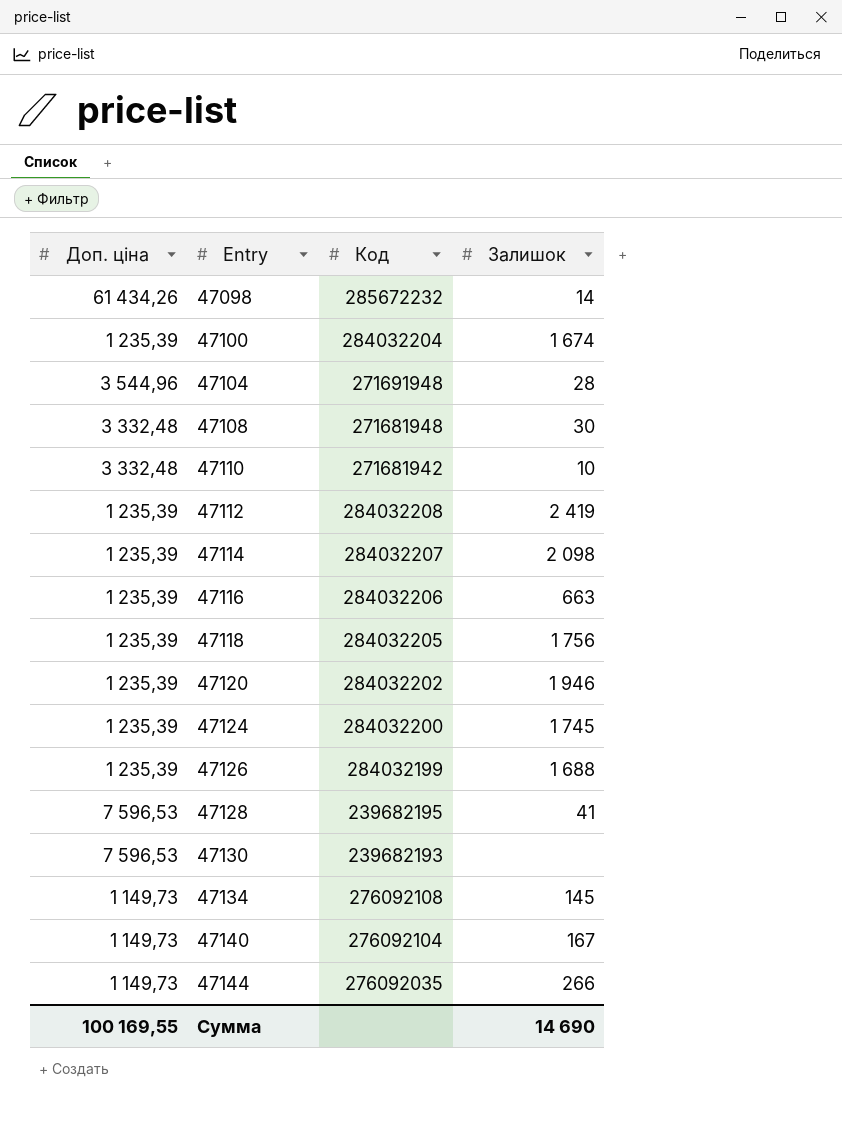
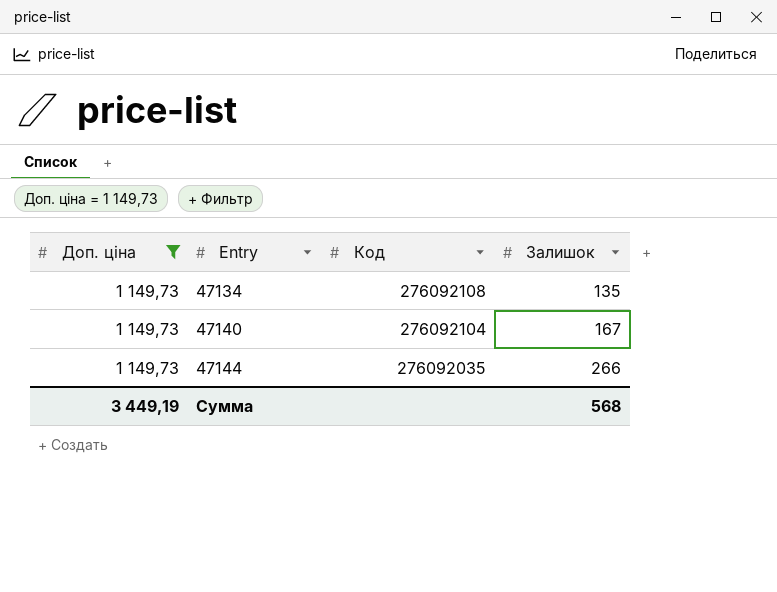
filter: none -> Доп. ціна = 1 149,73
47134 | Залишок: 145 -> 135
Сумма | Доп. ціна: 100 169,55 -> 3 449,19
Сумма | Залишок: 14 690 -> 568

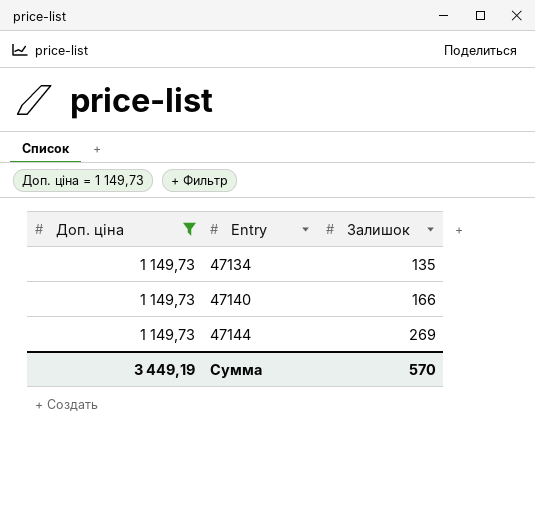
column Код | position: 3 -> none
47140 | Залишок: 167 -> 166
47144 | Залишок: 266 -> 269
Сумма | Залишок: 568 -> 570

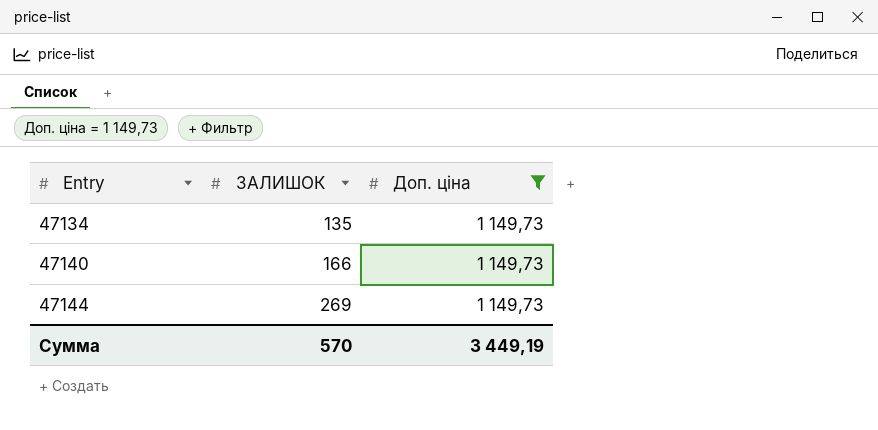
column name: Залишок -> ЗАЛИШОК
column Доп. ціна | position: 1 -> 3

